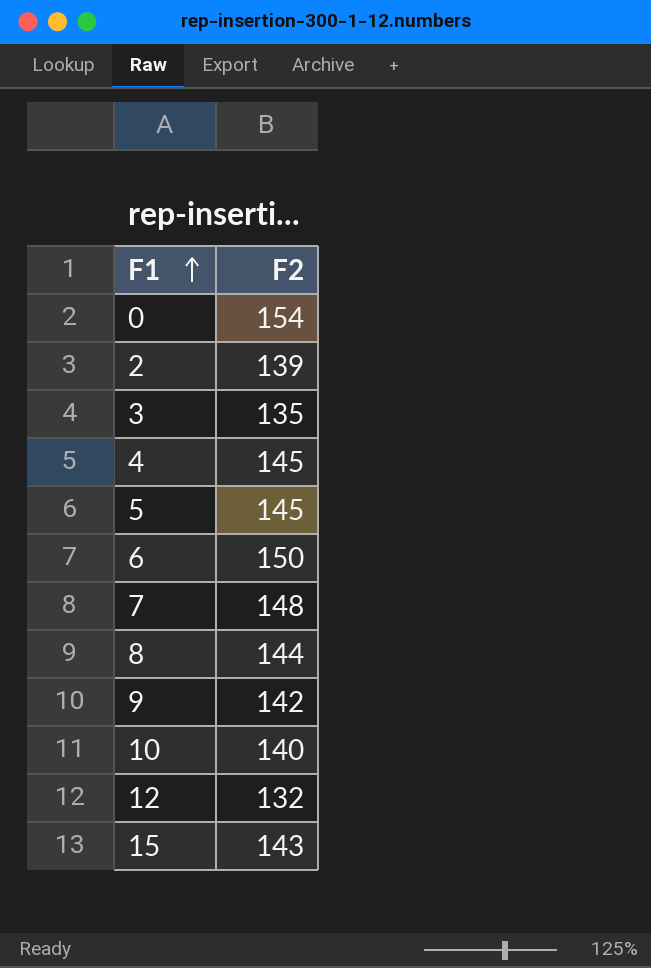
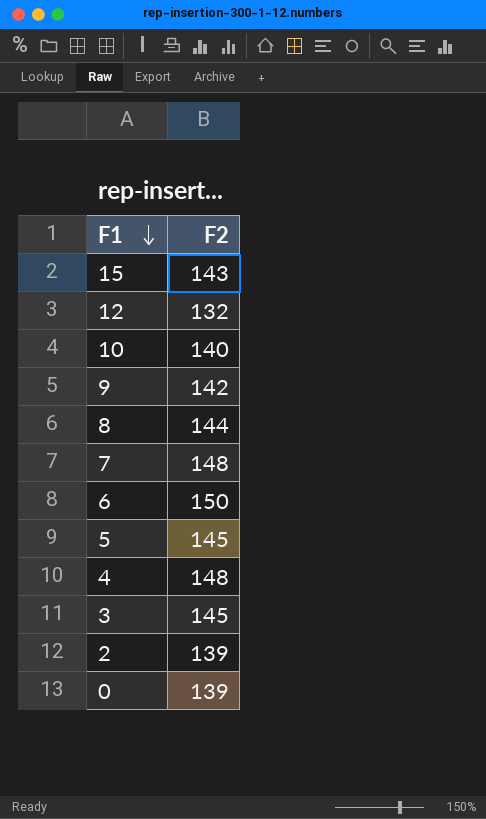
row order: F1 ascending -> F1 descending
4 | F2: 145 -> 148
3 | F2: 135 -> 145
0 | F2: 154 -> 139

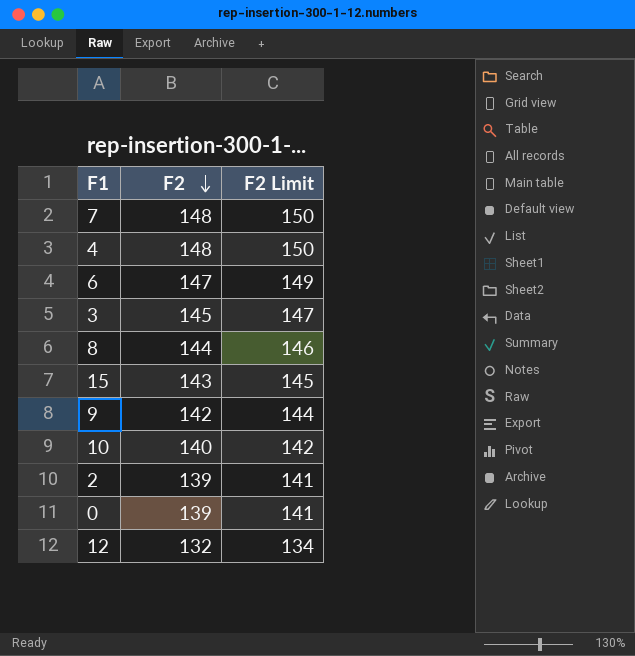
row order: F1 descending -> F2 descending
column F2 Limit | formula: none -> [F2] + 2
row 5: 145 -> none
6 | F2: 150 -> 147

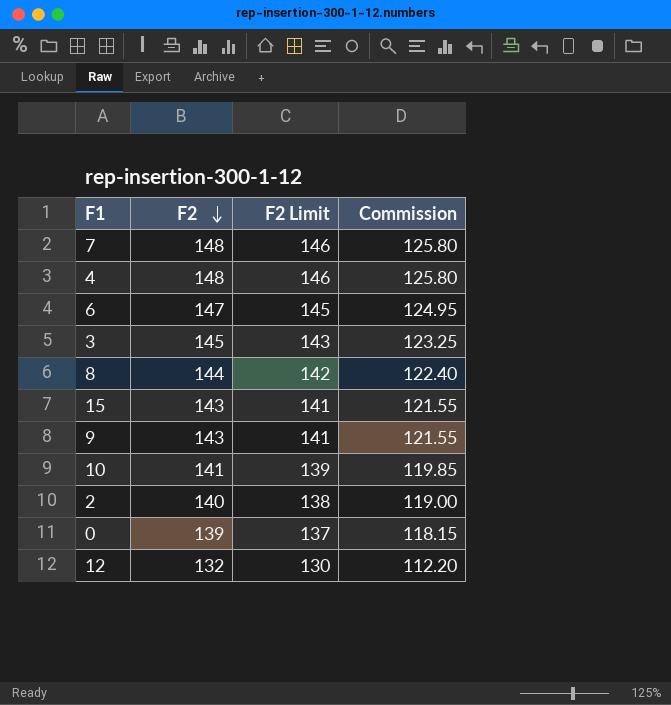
column F2 Limit | formula: [F2] + 2 -> [F2] - 2
column Commission | formula: none -> [F2] * 0.85
9 | F2: 142 -> 143
10 | F2: 140 -> 141
2 | F2: 139 -> 140

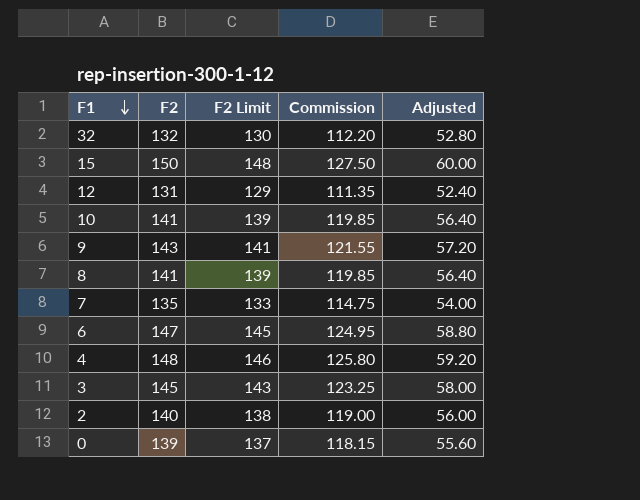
row order: F2 descending -> F1 descending
column Adjusted | formula: none -> [F2] * 0.4
row 32: none -> 132 | 130 | 112.20 | 52.80
15 | F2: 143 -> 150
15 | F2 Limit: 141 -> 148
15 | Commission: 121.55 -> 127.50
12 | F2: 132 -> 131
12 | F2 Limit: 130 -> 129
12 | Commission: 112.20 -> 111.35
8 | F2: 144 -> 141
8 | F2 Limit: 142 -> 139
8 | Commission: 122.40 -> 119.85
7 | F2: 148 -> 135
7 | F2 Limit: 146 -> 133
7 | Commission: 125.80 -> 114.75

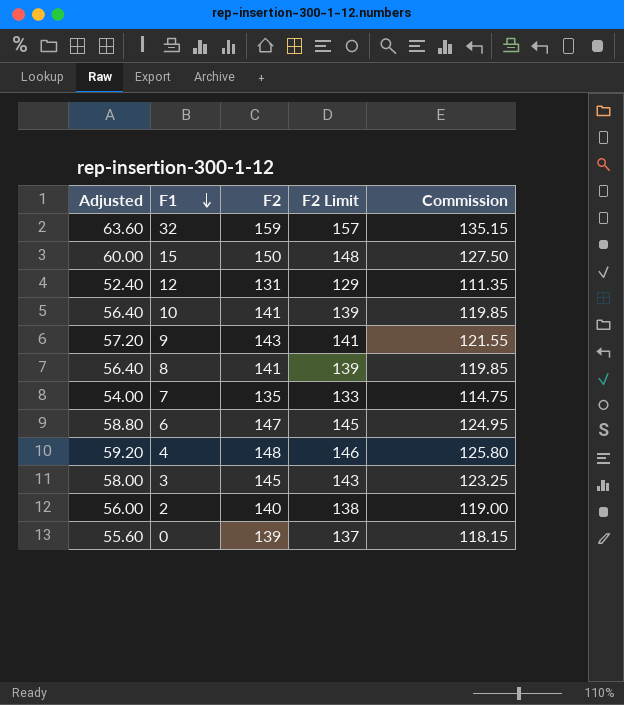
column Adjusted | position: 5 -> 1
32 | Adjusted: 52.80 -> 63.60
32 | F2: 132 -> 159
32 | F2 Limit: 130 -> 157
32 | Commission: 112.20 -> 135.15

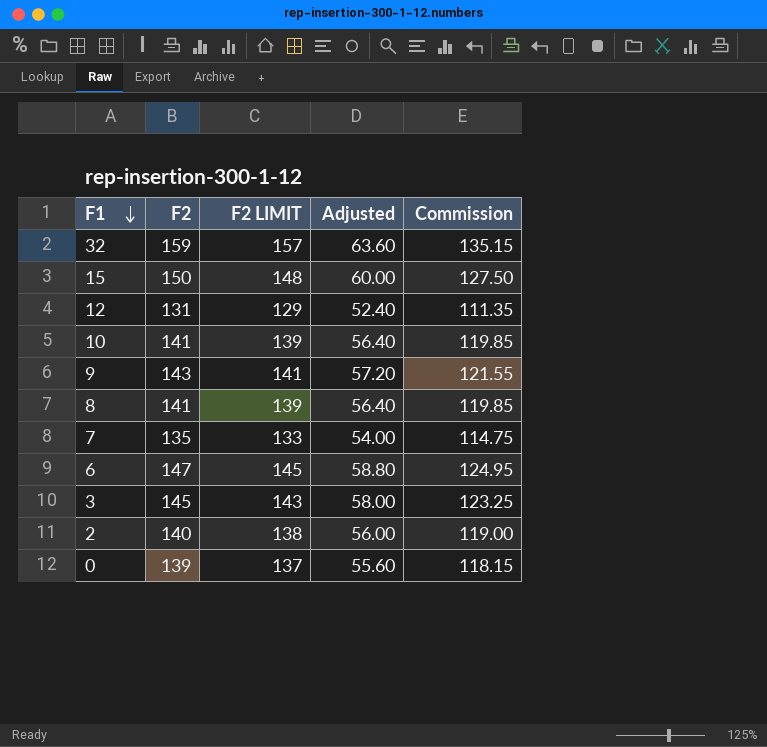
column name: F2 Limit -> F2 LIMIT
column Adjusted | position: 1 -> 4
row 4: 59.20 | 148 | 146 | 125.80 -> none

